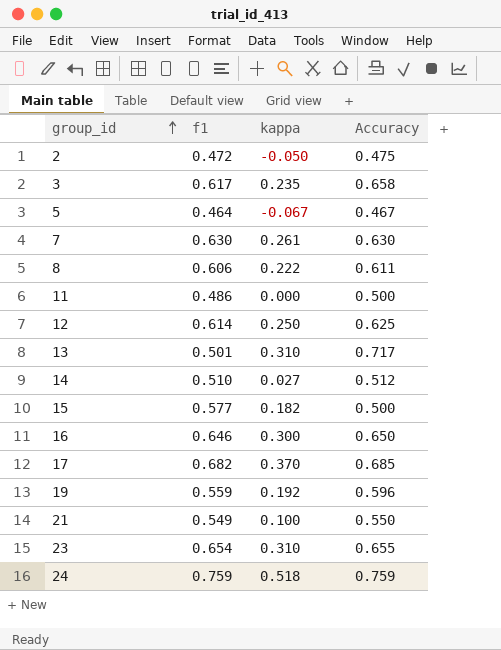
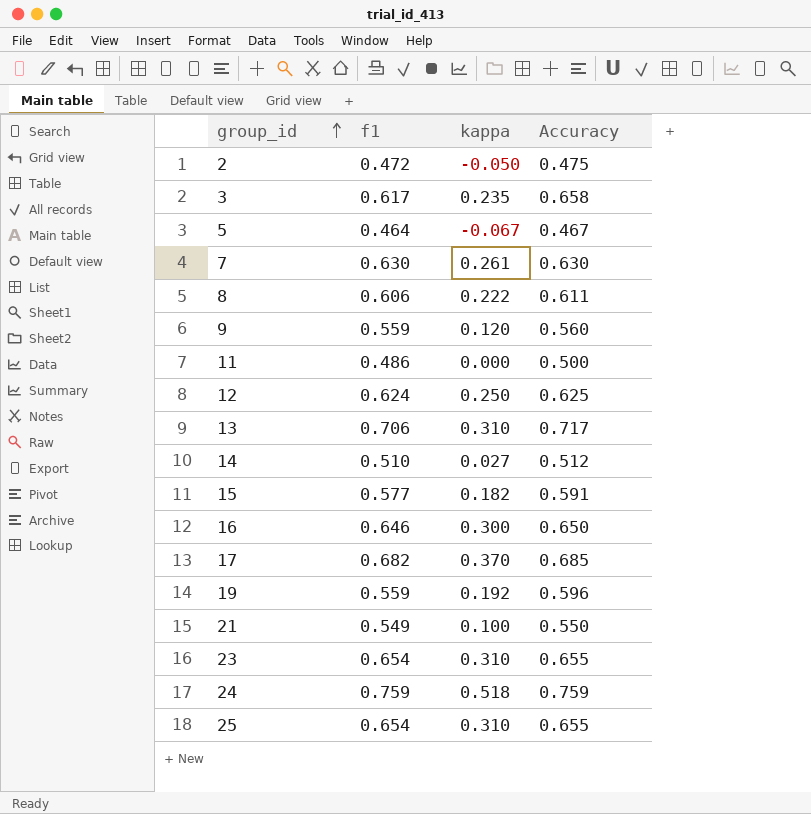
row 9: none -> 0.559 | 0.120 | 0.560
12 | f1: 0.614 -> 0.624
13 | f1: 0.501 -> 0.706
15 | Accuracy: 0.500 -> 0.591
row 25: none -> 0.654 | 0.310 | 0.655

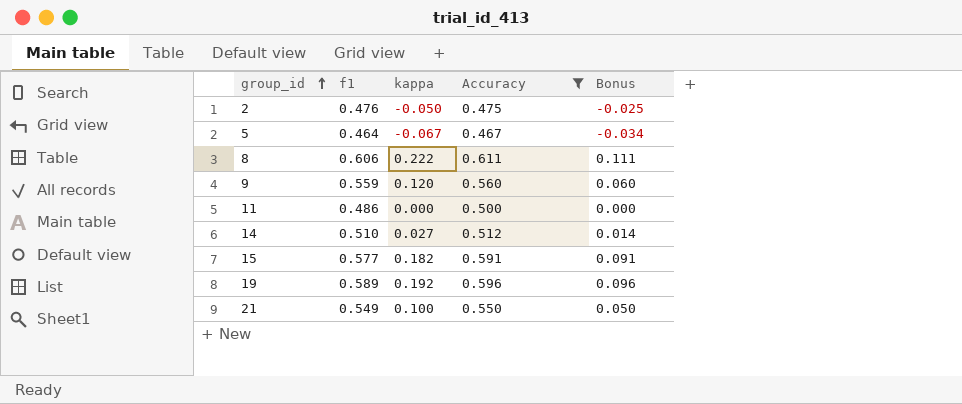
filter: none -> Accuracy <= 0.611
column Bonus | formula: none -> [kappa] * 0.5
2 | f1: 0.472 -> 0.476
19 | f1: 0.559 -> 0.589

